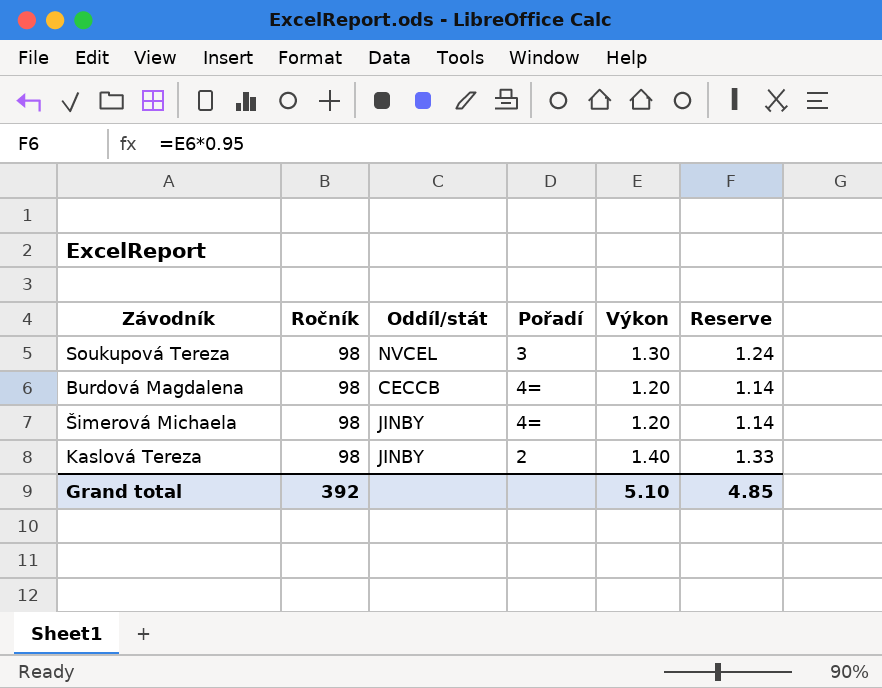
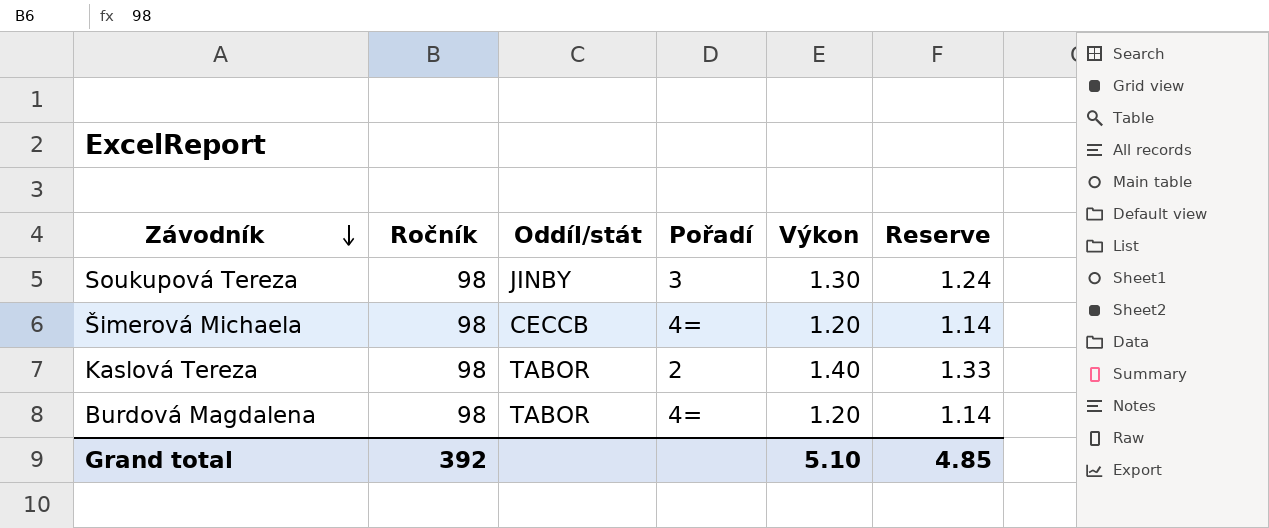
row order: none -> Závodník descending
Soukupová Tereza | Oddíl/stát: NVCEL -> JINBY
Šimerová Michaela | Oddíl/stát: JINBY -> CECCB
Kaslová Tereza | Oddíl/stát: JINBY -> TABOR
Burdová Magdalena | Oddíl/stát: CECCB -> TABOR

